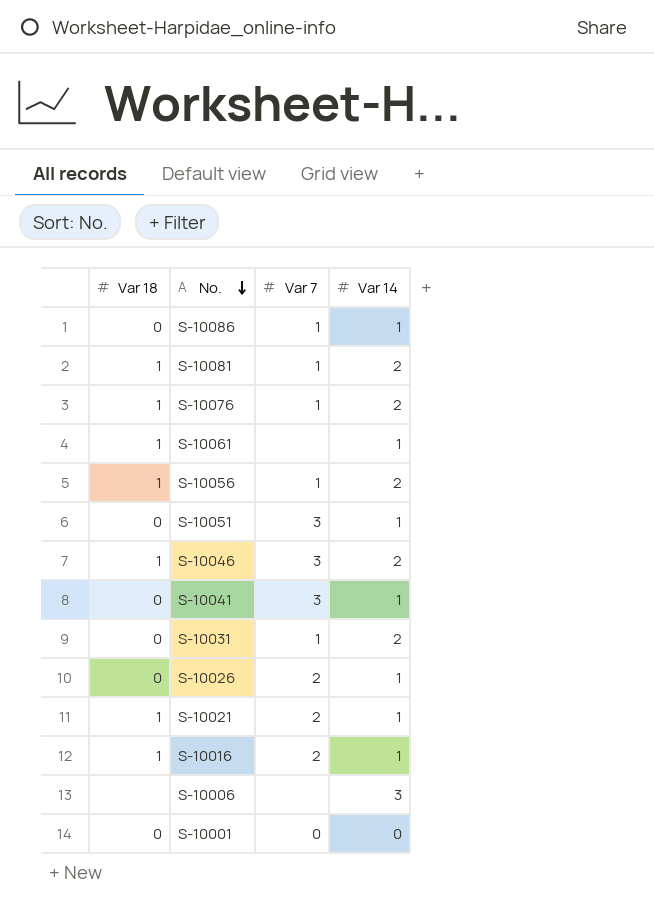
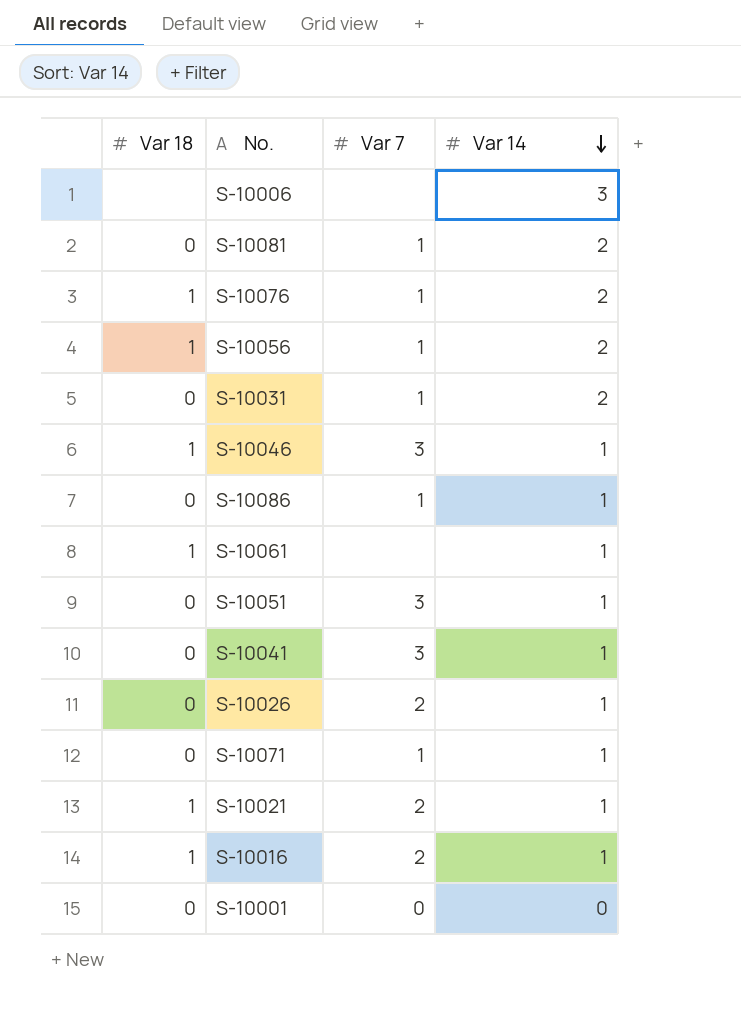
row order: No. descending -> Var 14 descending
S-10081 | Var 18: 1 -> 0
S-10046 | Var 14: 2 -> 1
row S-10071: none -> 0 | 1 | 1

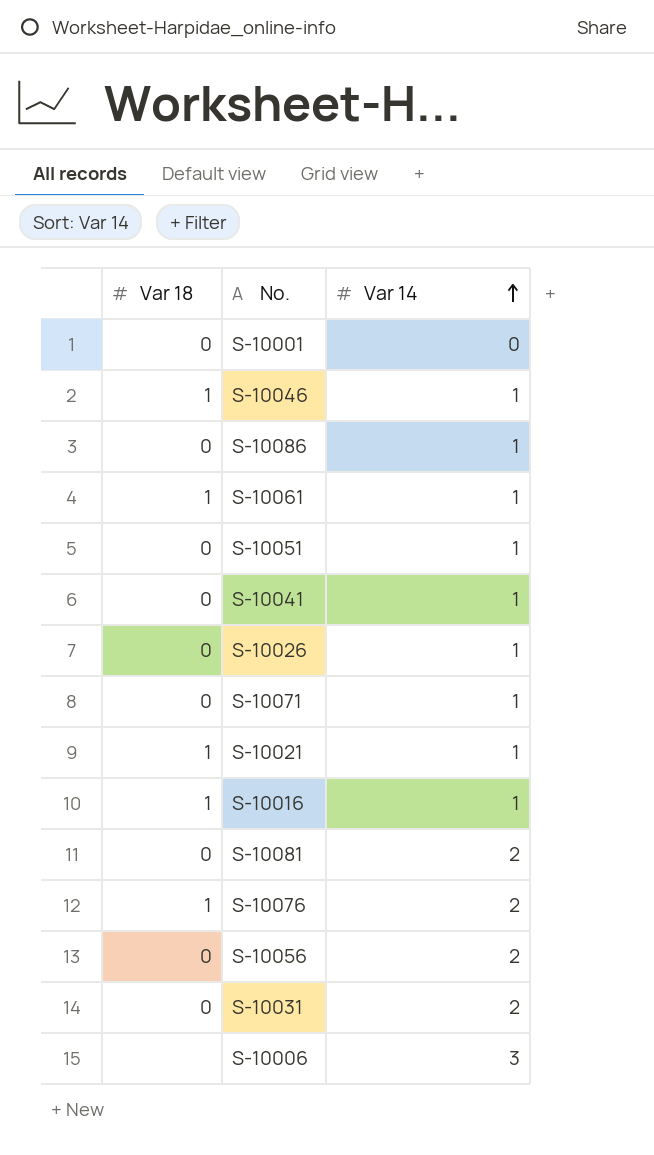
row order: Var 14 descending -> Var 14 ascending
column Var 7 | position: 3 -> none
S-10056 | Var 18: 1 -> 0

